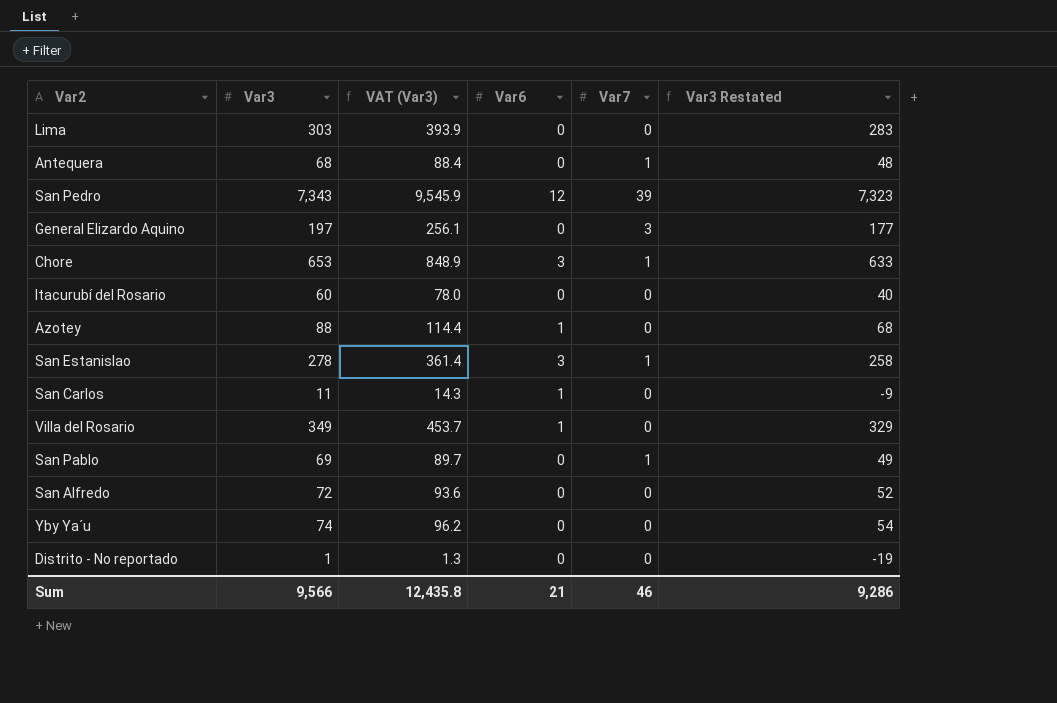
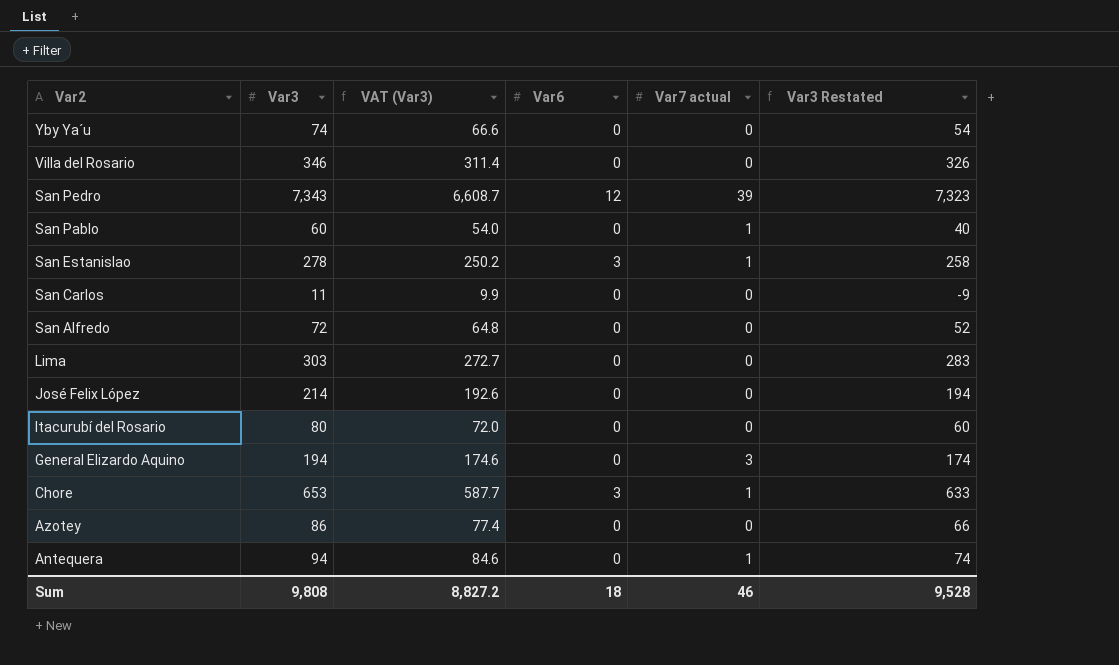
row order: none -> Var2 descending
column VAT (Var3) | formula: [Var3] * 1.3 -> [Var3] * 0.9
column name: Var7 -> Var7 actual
row Distrito - No reportado: 1 | 1.3 | 0 | 0 | -19 -> none
Villa del Rosario | Var3: 349 -> 346
Villa del Rosario | Var6: 1 -> 0
Villa del Rosario | Var3 Restated: 329 -> 326
San Pablo | Var3: 69 -> 60
San Pablo | Var3 Restated: 49 -> 40
San Carlos | Var6: 1 -> 0
row José Felix López: none -> 214 | 192.6 | 0 | 0 | 194
Itacurubí del Rosario | Var3: 60 -> 80
Itacurubí del Rosario | Var3 Restated: 40 -> 60
General Elizardo Aquino | Var3: 197 -> 194
General Elizardo Aquino | Var3 Restated: 177 -> 174
Azotey | Var3: 88 -> 86
Azotey | Var6: 1 -> 0
Azotey | Var3 Restated: 68 -> 66
Antequera | Var3: 68 -> 94
Antequera | Var3 Restated: 48 -> 74
Sum | Var3: 9,566 -> 9,808
Sum | VAT (Var3): 12,435.8 -> 8,827.2
Sum | Var6: 21 -> 18
Sum | Var3 Restated: 9,286 -> 9,528

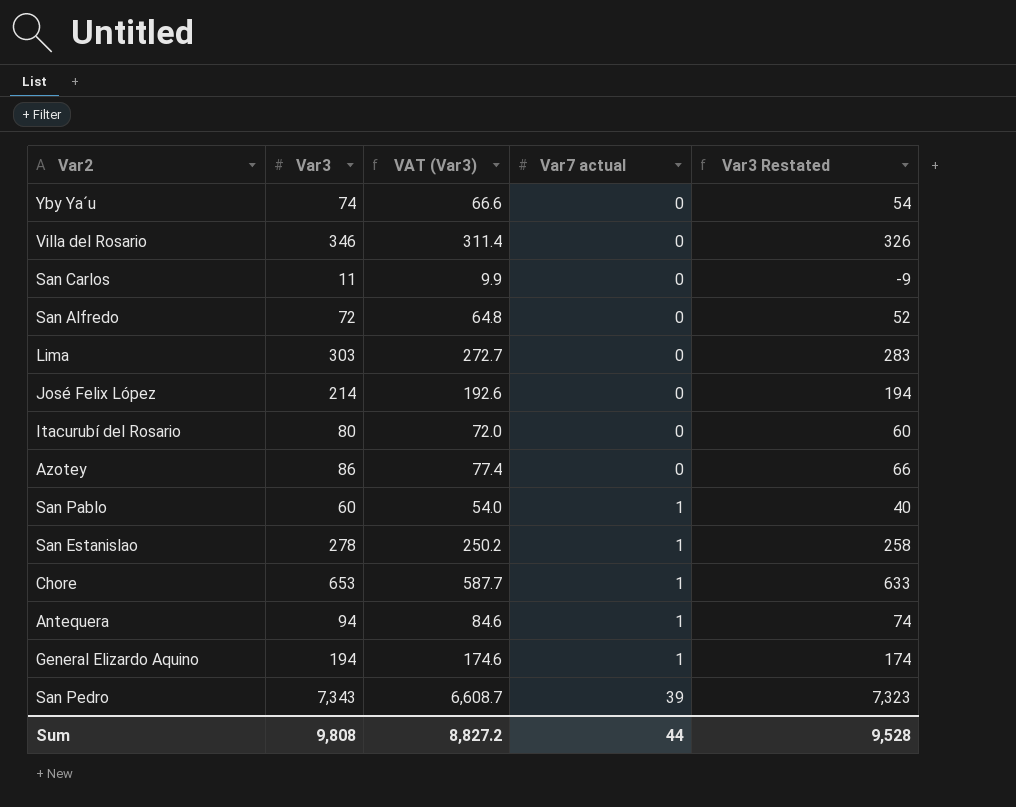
row order: Var2 descending -> Var7 actual ascending
column Var6 | position: 4 -> none
General Elizardo Aquino | Var7 actual: 3 -> 1
Sum | Var7 actual: 46 -> 44

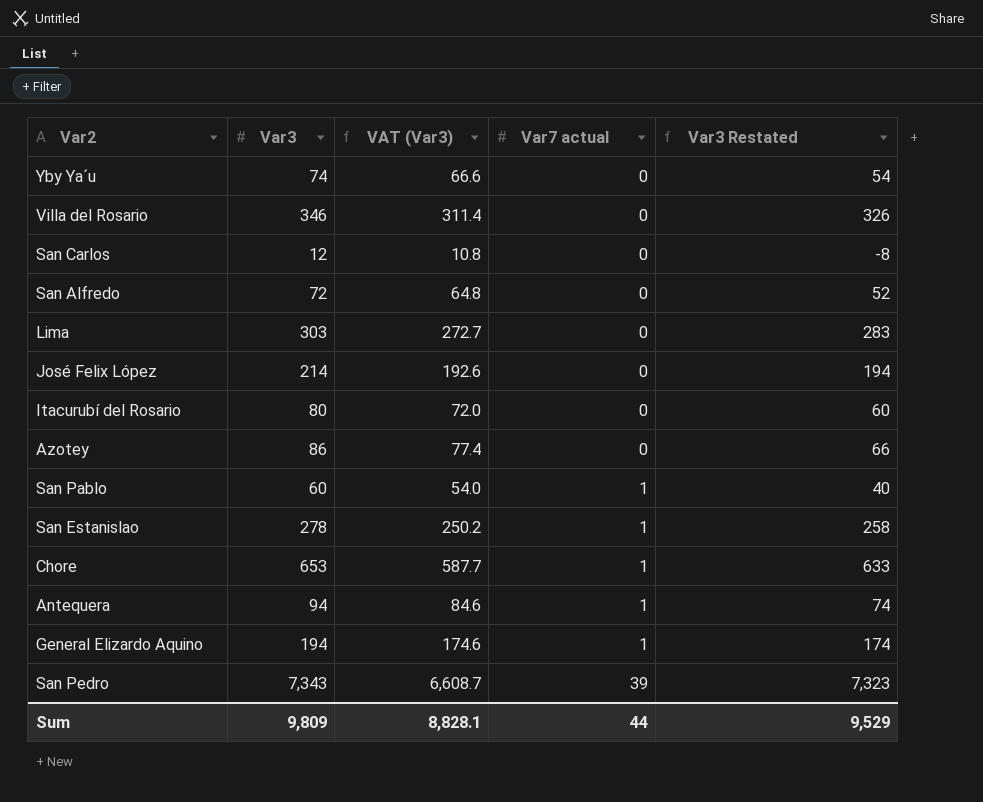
San Carlos | Var3: 11 -> 12
San Carlos | VAT (Var3): 9.9 -> 10.8
San Carlos | Var3 Restated: -9 -> -8
Sum | Var3: 9,808 -> 9,809
Sum | VAT (Var3): 8,827.2 -> 8,828.1
Sum | Var3 Restated: 9,528 -> 9,529

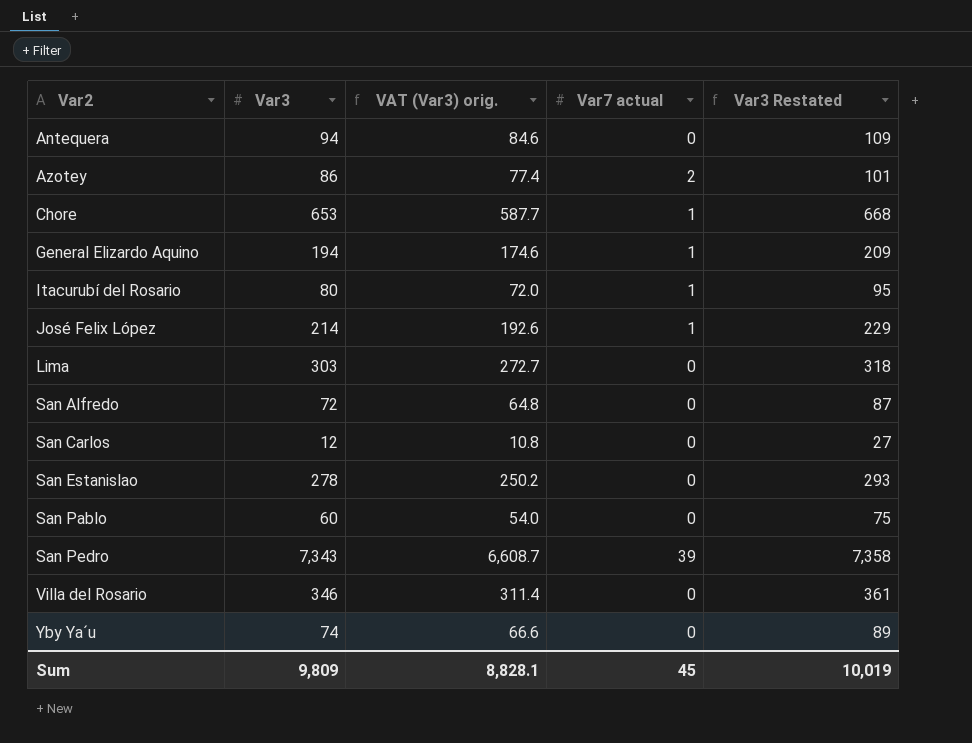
row order: Var7 actual ascending -> Var2 ascending
column name: VAT (Var3) -> VAT (Var3) orig.
column Var3 Restated | formula: [Var3] - 20 -> [Var3] + 15
Antequera | Var7 actual: 1 -> 0
Azotey | Var7 actual: 0 -> 2
Itacurubí del Rosario | Var7 actual: 0 -> 1
José Felix López | Var7 actual: 0 -> 1
San Estanislao | Var7 actual: 1 -> 0
San Pablo | Var7 actual: 1 -> 0
Sum | Var7 actual: 44 -> 45
Sum | Var3 Restated: 9,529 -> 10,019

